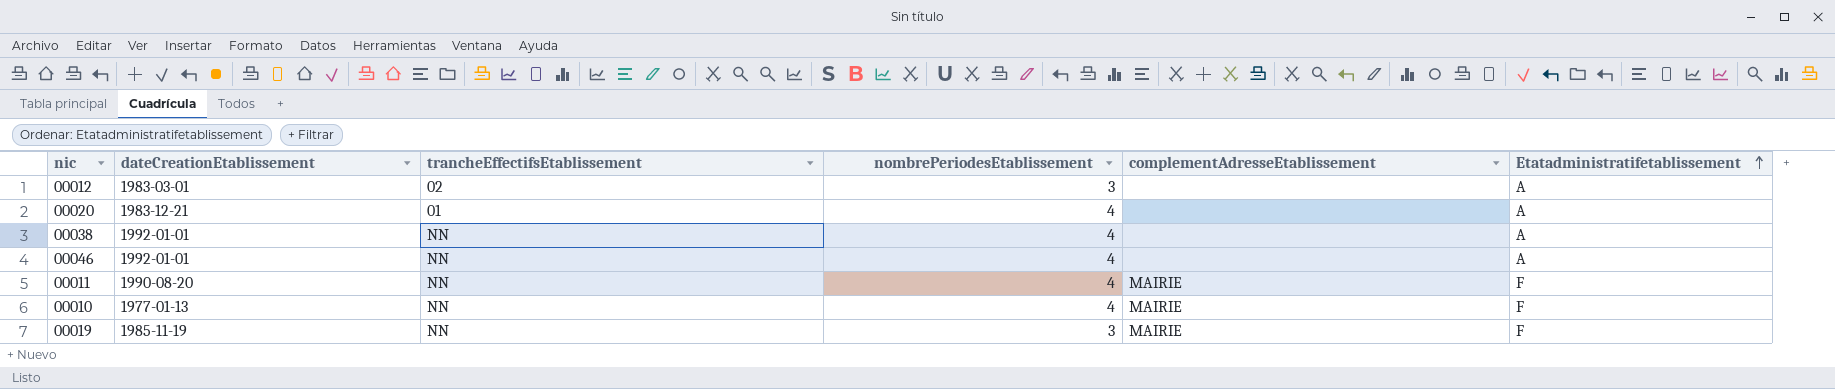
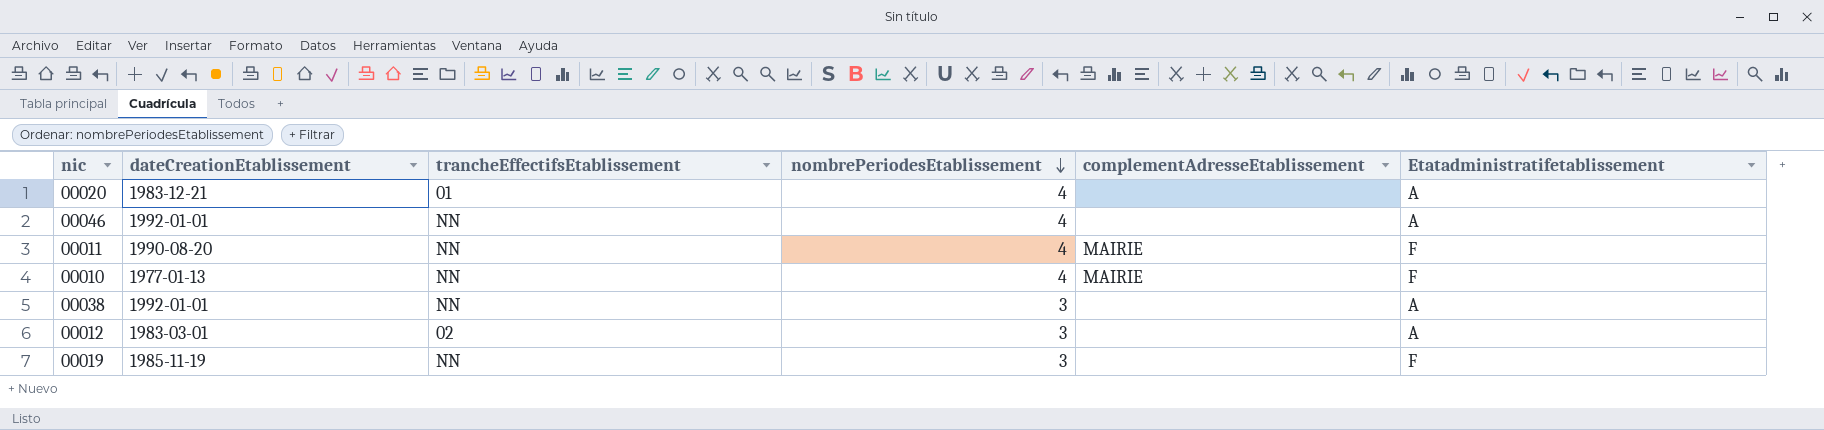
row order: Etatadministratifetablissement ascending -> nombrePeriodesEtablissement descending
00038 | nombrePeriodesEtablissement: 4 -> 3
00019 | complementAdresseEtablissement: MAIRIE -> none

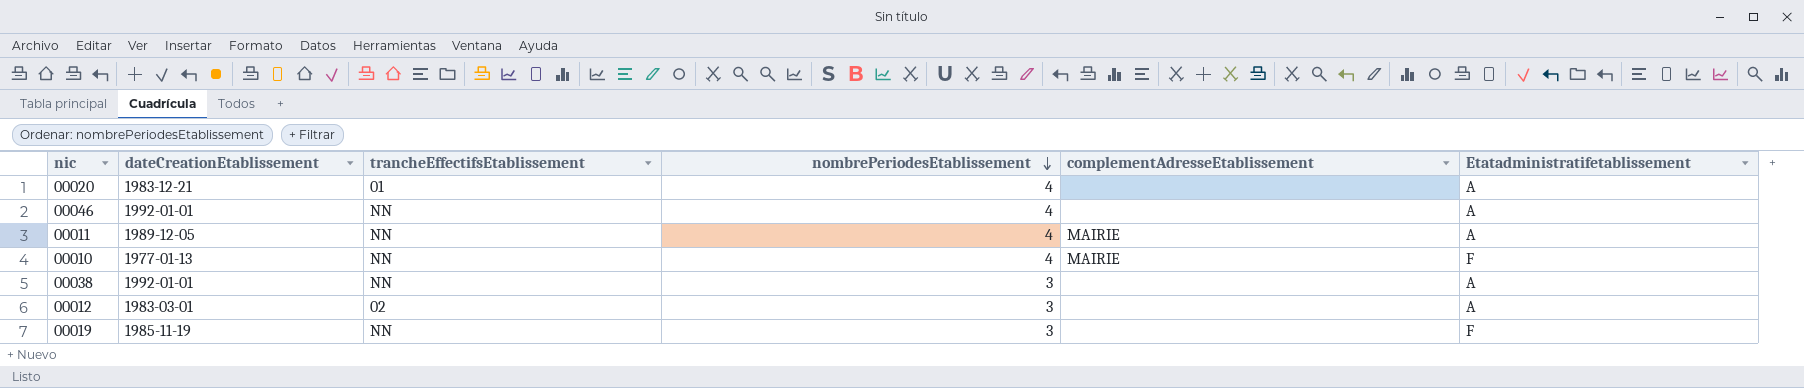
00011 | dateCreationEtablissement: 1990-08-20 -> 1989-12-05
00011 | Etatadministratifetablissement: F -> A

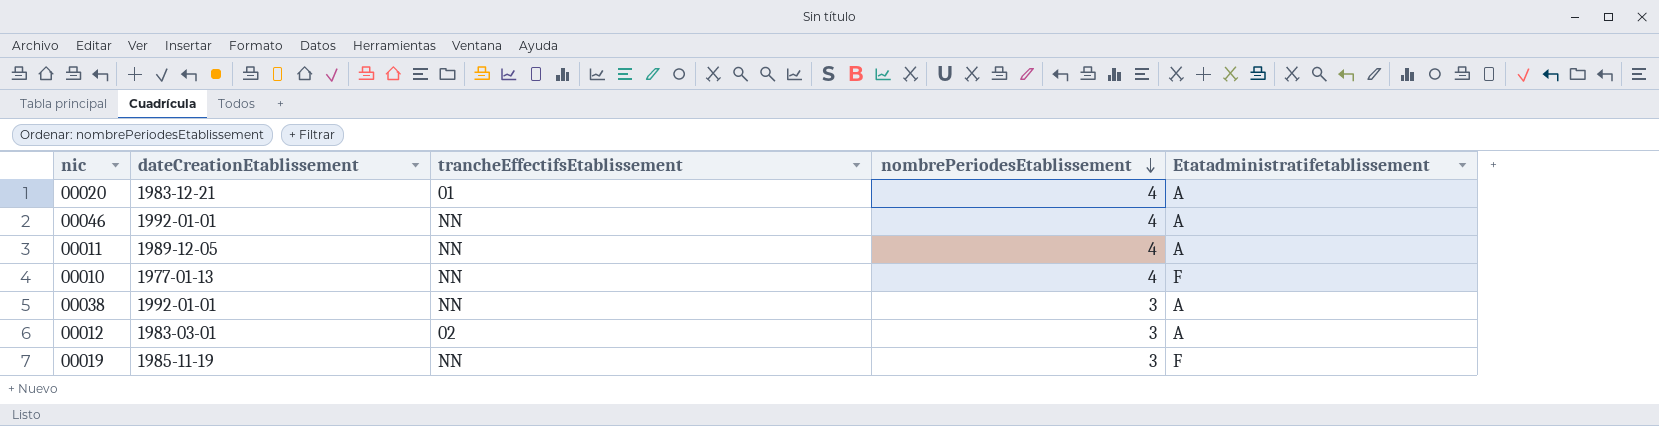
column complementAdresseEtablissement | position: 5 -> none

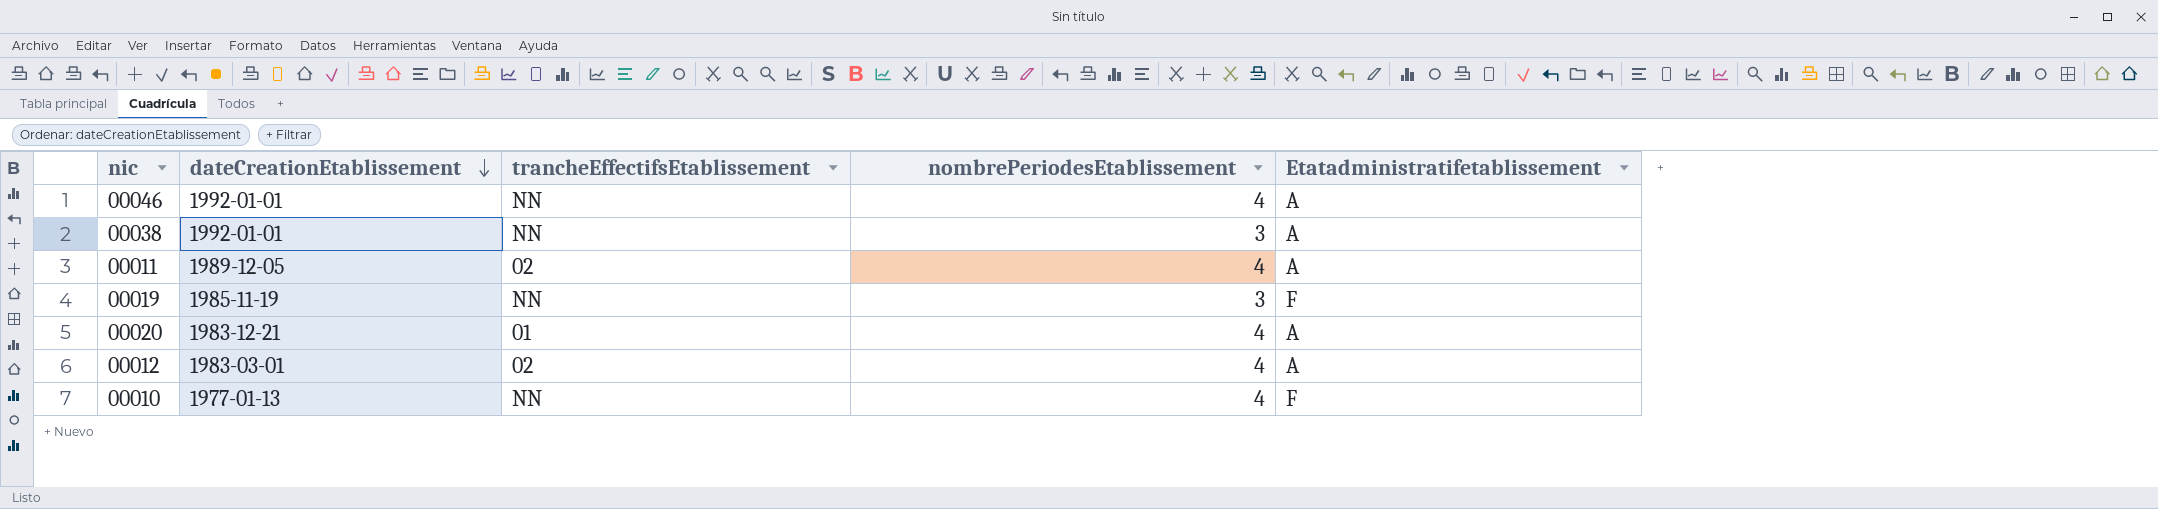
row order: nombrePeriodesEtablissement descending -> dateCreationEtablissement descending
00011 | trancheEffectifsEtablissement: NN -> 02
00012 | nombrePeriodesEtablissement: 3 -> 4

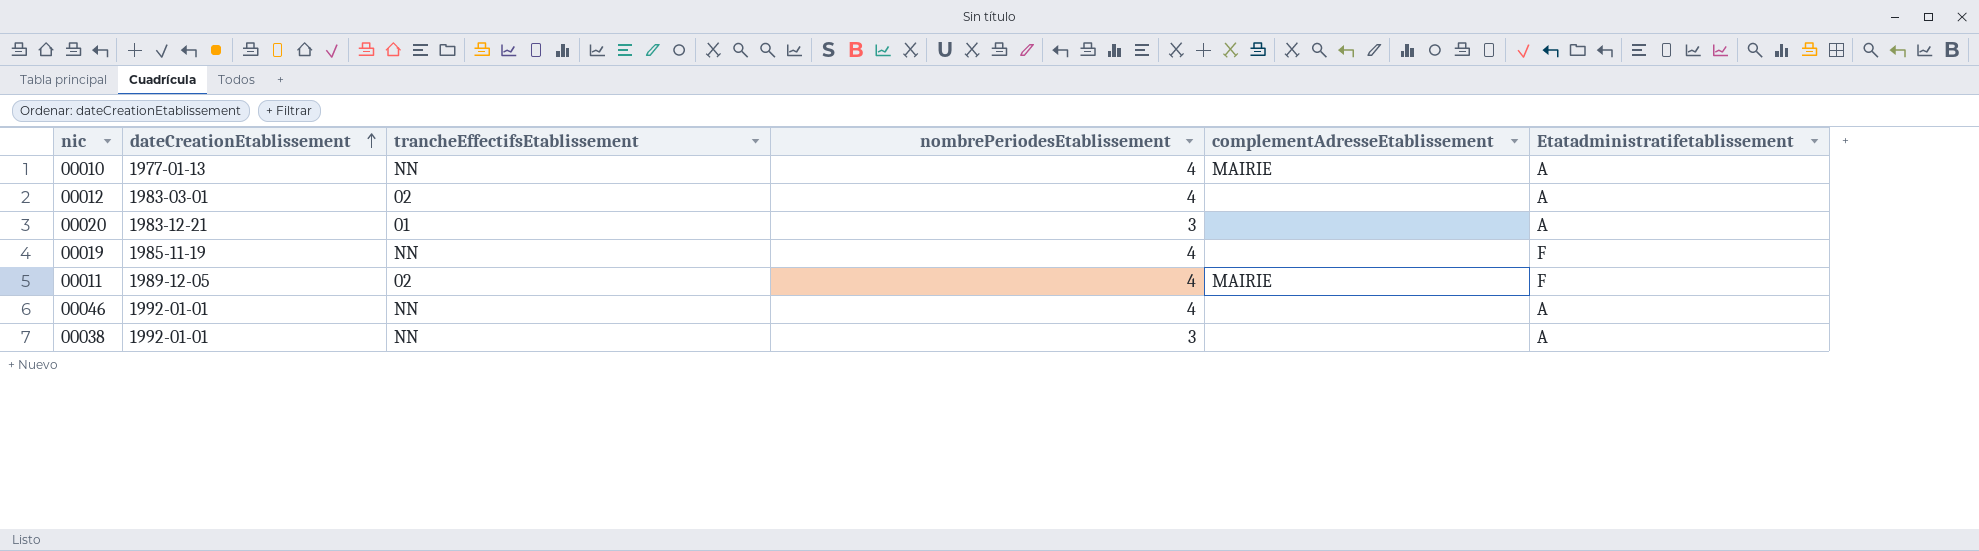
row order: dateCreationEtablissement descending -> dateCreationEtablissement ascending
column complementAdresseEtablissement | position: none -> 5
00010 | Etatadministratifetablissement: F -> A
00020 | nombrePeriodesEtablissement: 4 -> 3
00019 | nombrePeriodesEtablissement: 3 -> 4
00011 | Etatadministratifetablissement: A -> F

